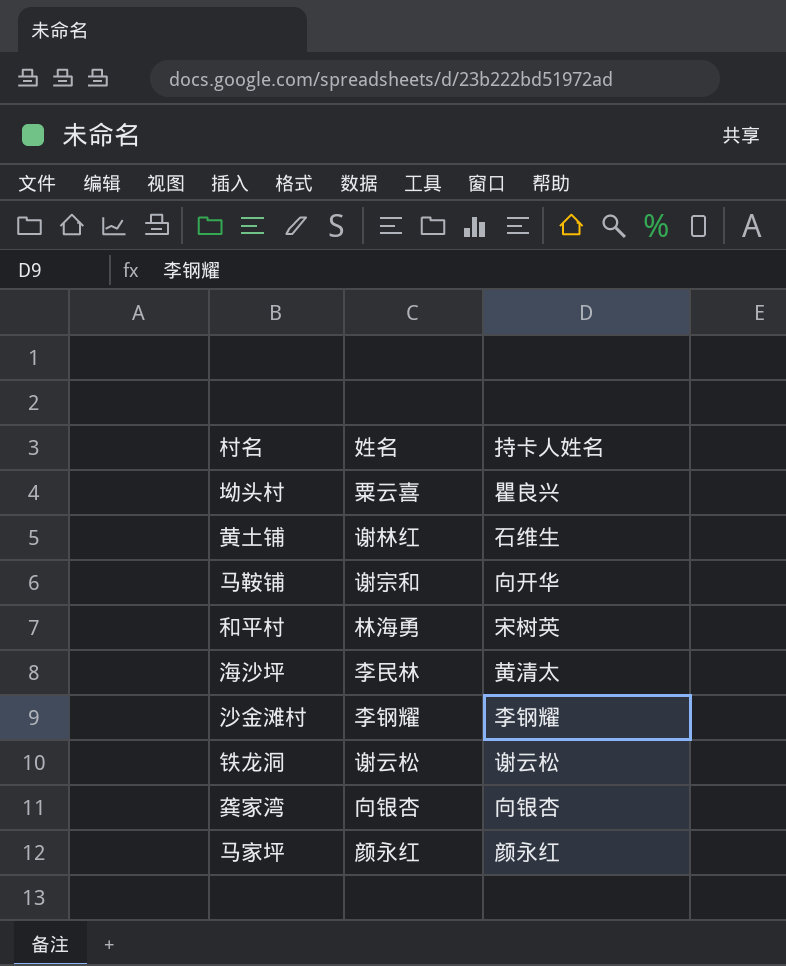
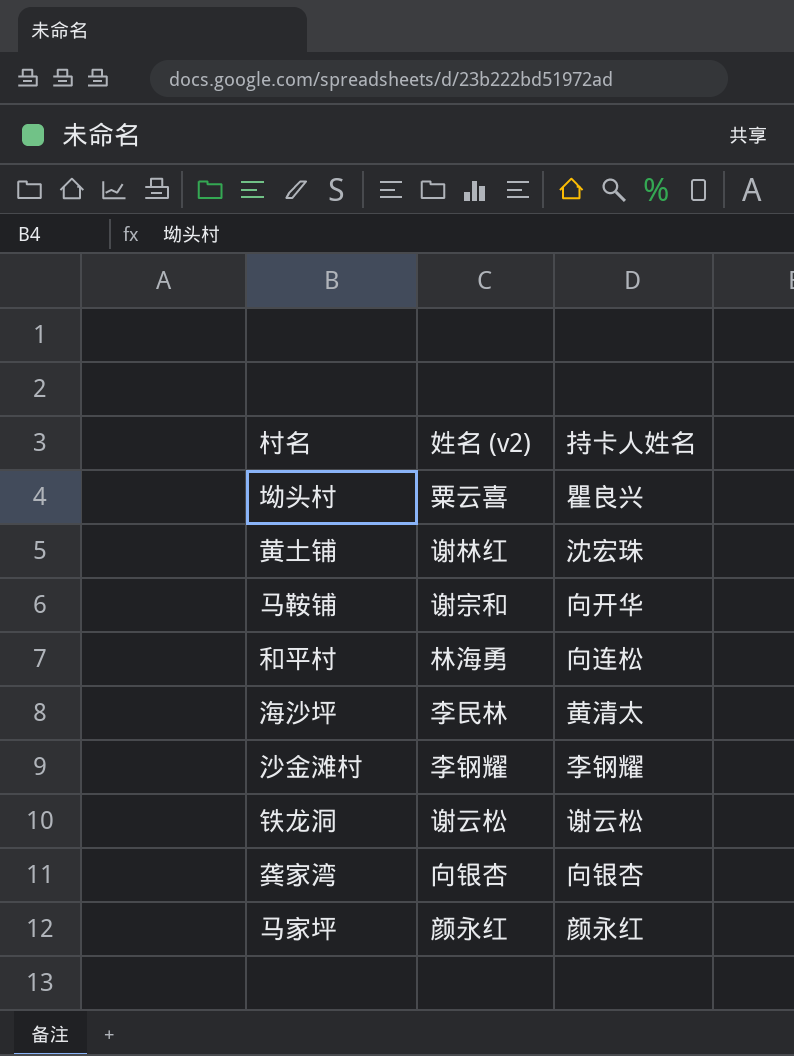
column name: 姓名 -> 姓名 (v2)
黄土铺 | 持卡人姓名: 石维生 -> 沈宏珠
和平村 | 持卡人姓名: 宋树英 -> 向连松

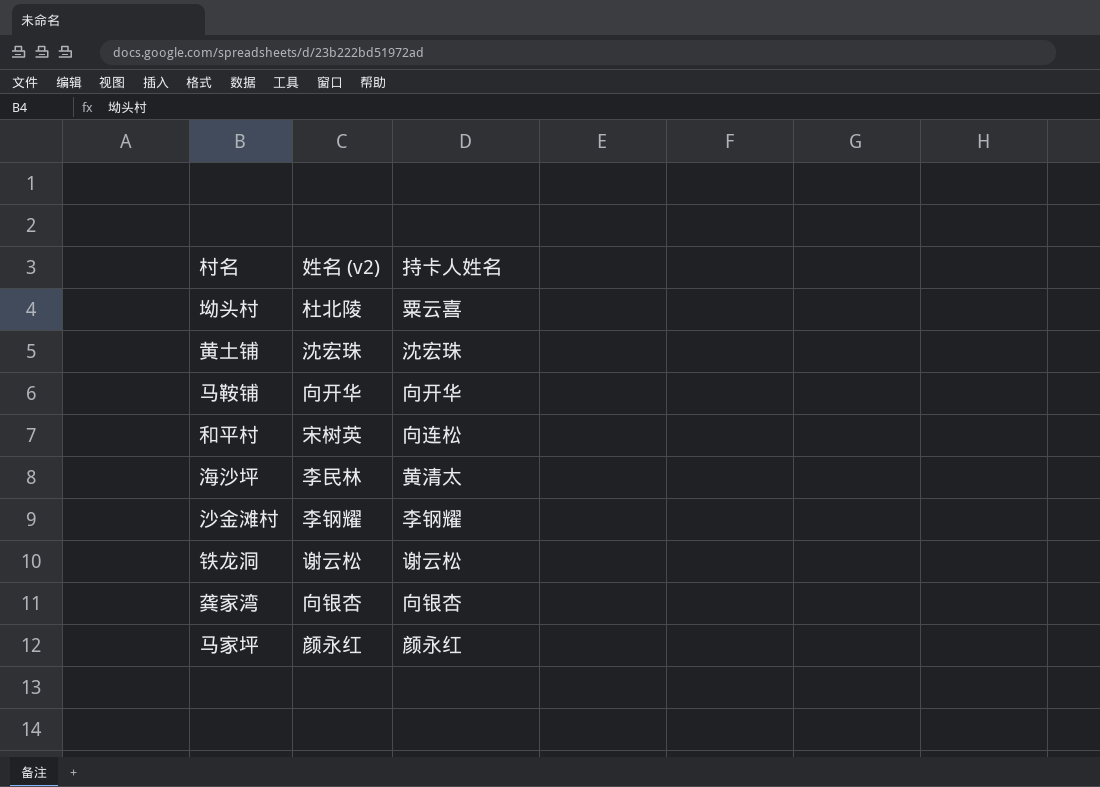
坳头村 | 姓名 (v2): 粟云喜 -> 杜北陵
坳头村 | 持卡人姓名: 瞿良兴 -> 粟云喜
黄土铺 | 姓名 (v2): 谢林红 -> 沈宏珠
马鞍铺 | 姓名 (v2): 谢宗和 -> 向开华
和平村 | 姓名 (v2): 林海勇 -> 宋树英

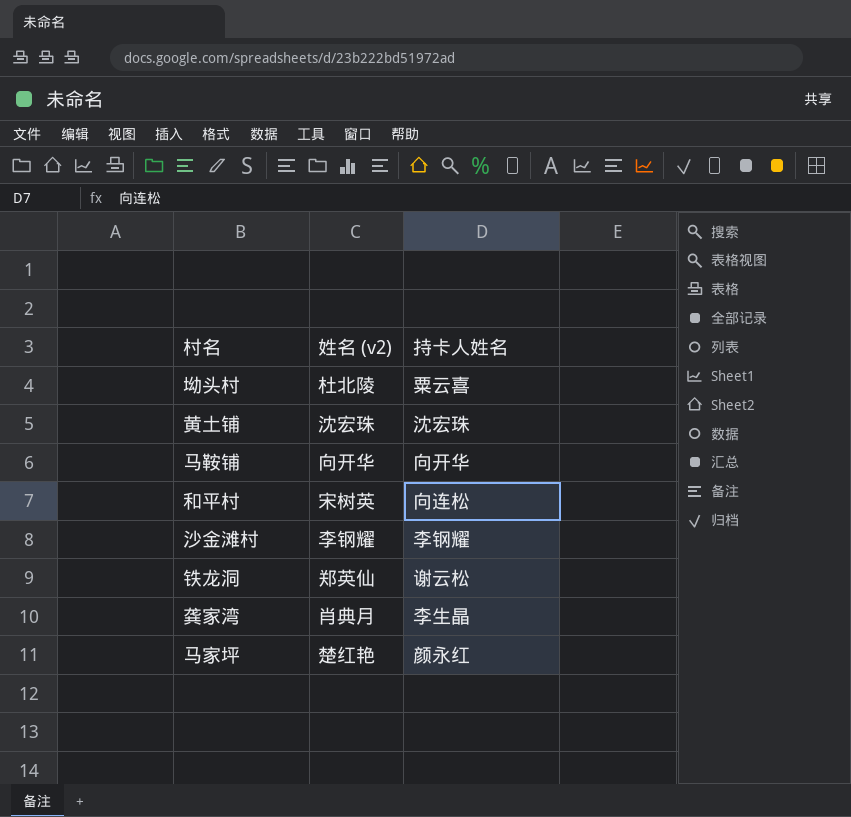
row 海沙坪: 李民林 | 黄清太 -> none
铁龙洞 | 姓名 (v2): 谢云松 -> 郑英仙
龚家湾 | 姓名 (v2): 向银杏 -> 肖典月
龚家湾 | 持卡人姓名: 向银杏 -> 李生晶
马家坪 | 姓名 (v2): 颜永红 -> 楚红艳

